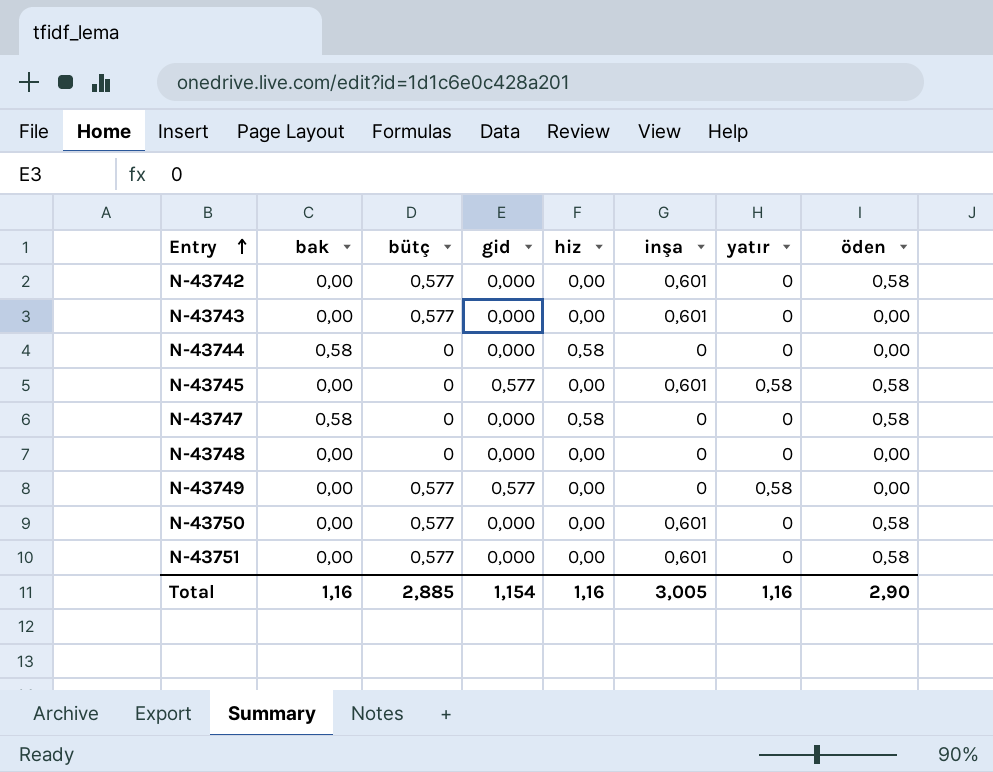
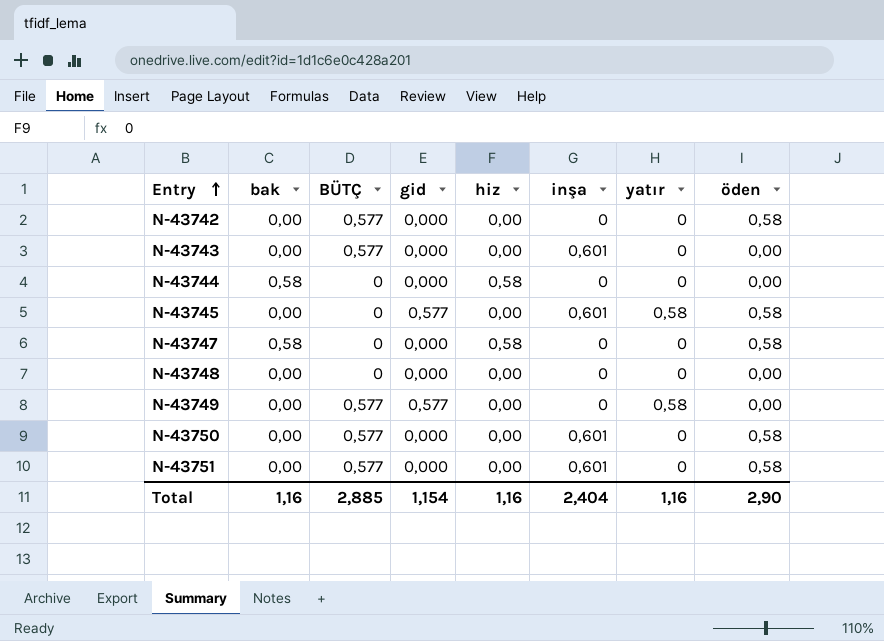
column name: bütç -> BÜTÇ
N-43742 | inşa: 0,601 -> 0
Total | inşa: 3,005 -> 2,404

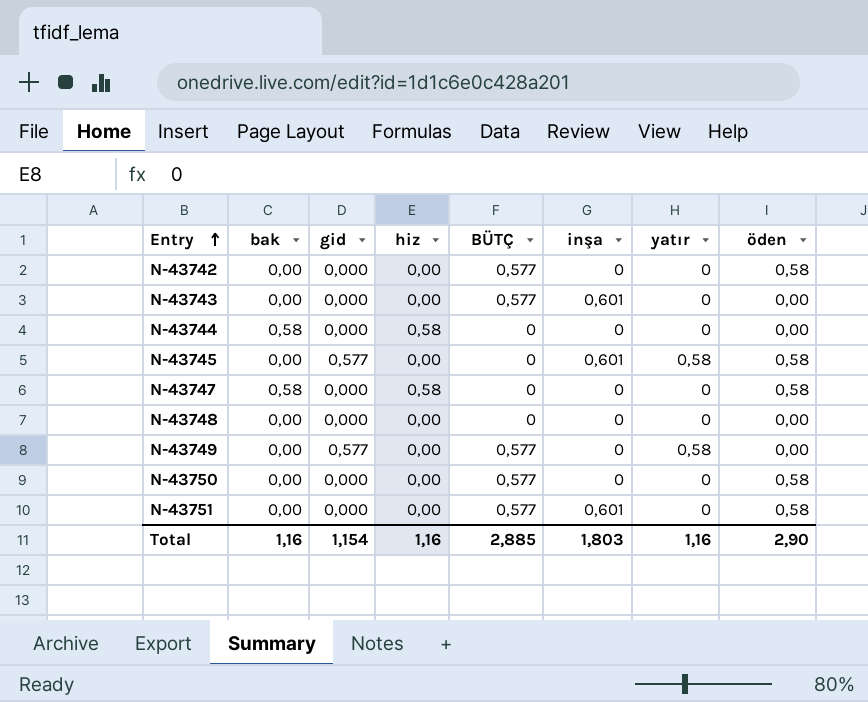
column BÜTÇ | position: 3 -> 5
N-43750 | inşa: 0,601 -> 0
Total | inşa: 2,404 -> 1,803

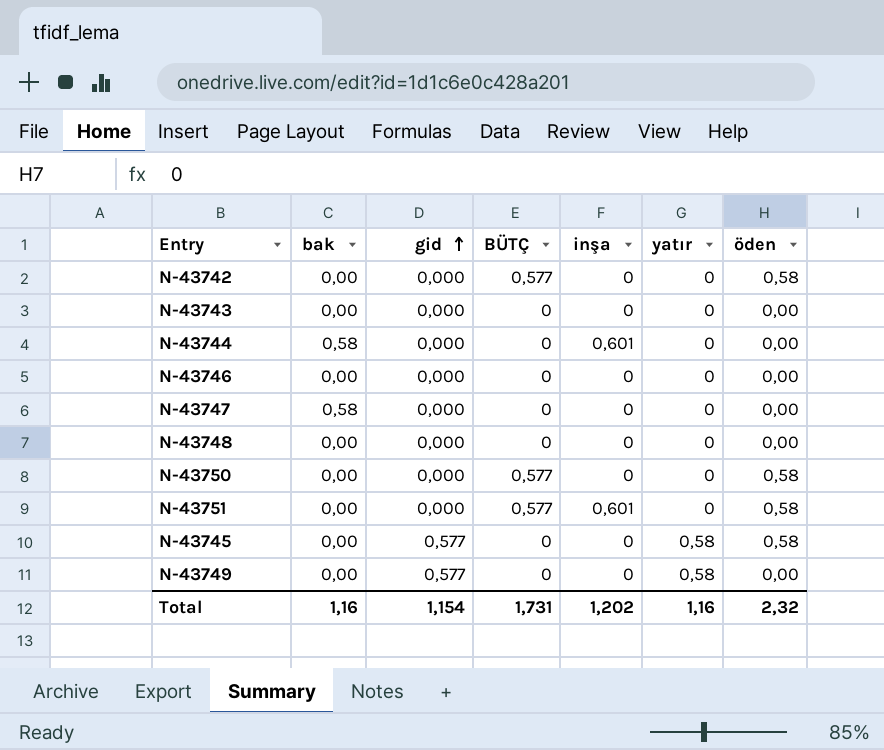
row order: Entry ascending -> gid ascending
column hiz | position: 4 -> none
N-43743 | BÜTÇ: 0,577 -> 0
N-43743 | inşa: 0,601 -> 0
N-43744 | inşa: 0 -> 0,601
row N-43746: none -> 0,00 | 0,000 | 0 | 0 | 0 | 0,00
N-43747 | öden: 0,58 -> 0,00
N-43745 | inşa: 0,601 -> 0
N-43749 | BÜTÇ: 0,577 -> 0
Total | BÜTÇ: 2,885 -> 1,731
Total | inşa: 1,803 -> 1,202
Total | öden: 2,90 -> 2,32

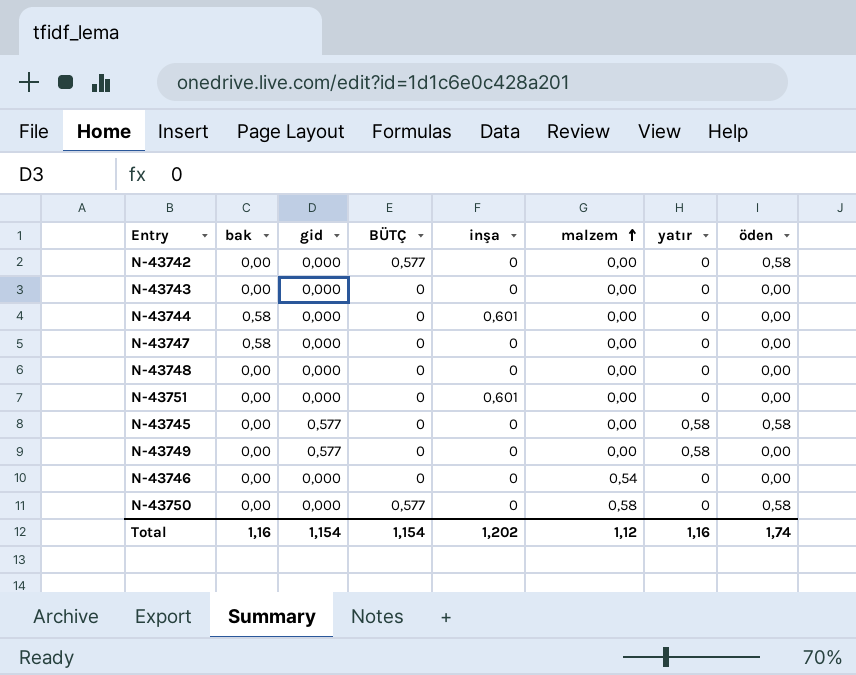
row order: gid ascending -> malzem ascending
column malzem | position: none -> 6
N-43751 | BÜTÇ: 0,577 -> 0
N-43751 | öden: 0,58 -> 0,00
Total | BÜTÇ: 1,731 -> 1,154
Total | öden: 2,32 -> 1,74

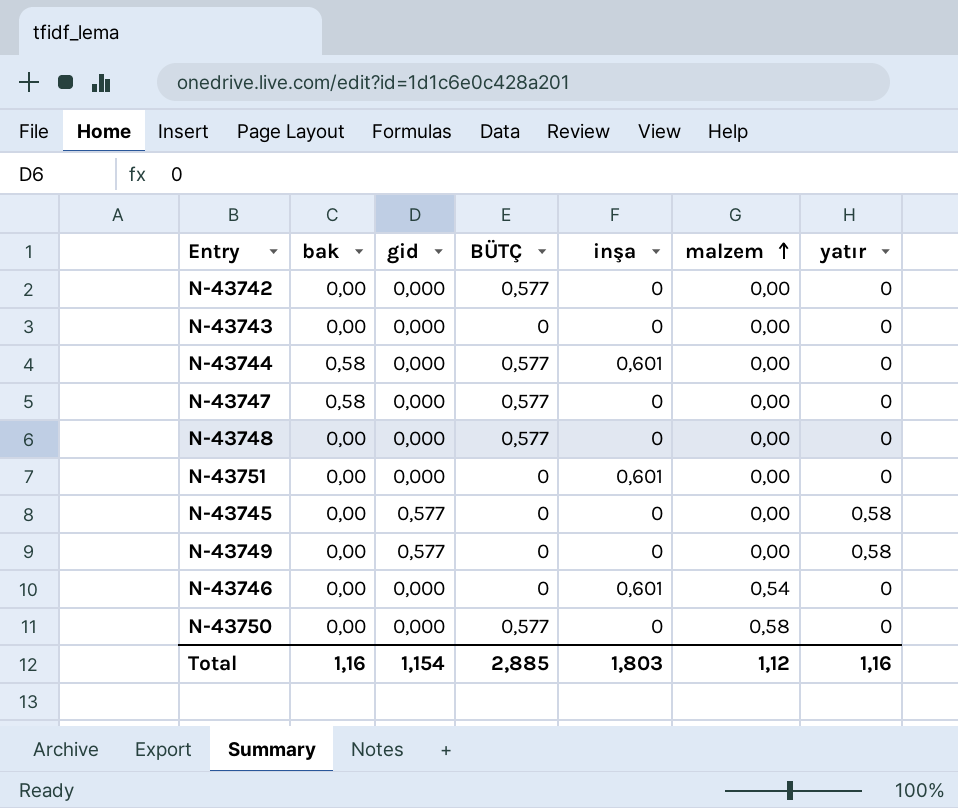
column öden | position: 8 -> none
N-43744 | BÜTÇ: 0 -> 0,577
N-43747 | BÜTÇ: 0 -> 0,577
N-43748 | BÜTÇ: 0 -> 0,577
N-43746 | inşa: 0 -> 0,601
Total | BÜTÇ: 1,154 -> 2,885
Total | inşa: 1,202 -> 1,803

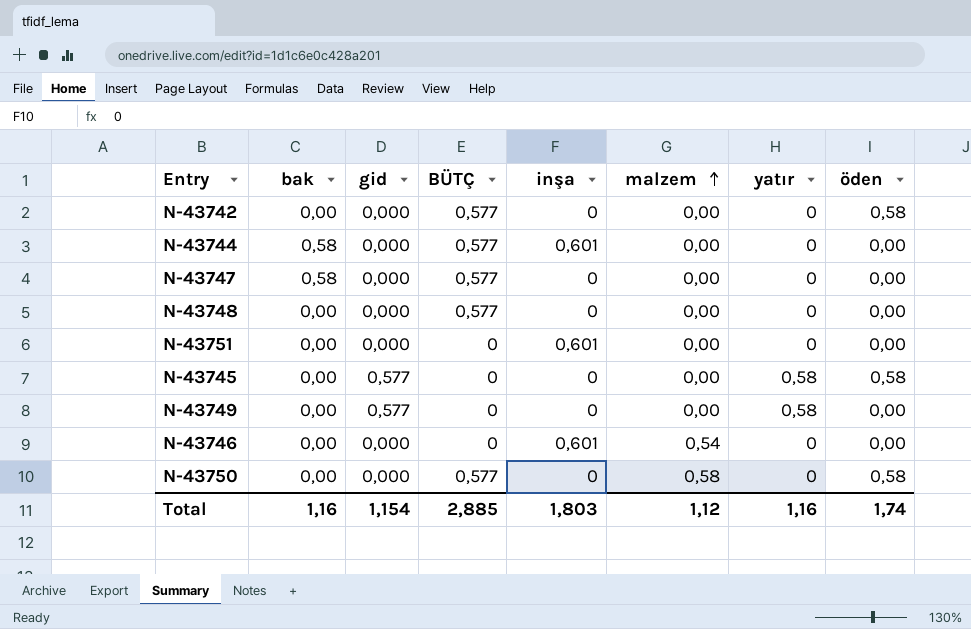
column öden | position: none -> 8
row N-43743: 0,00 | 0,000 | 0 | 0 | 0,00 | 0 -> none

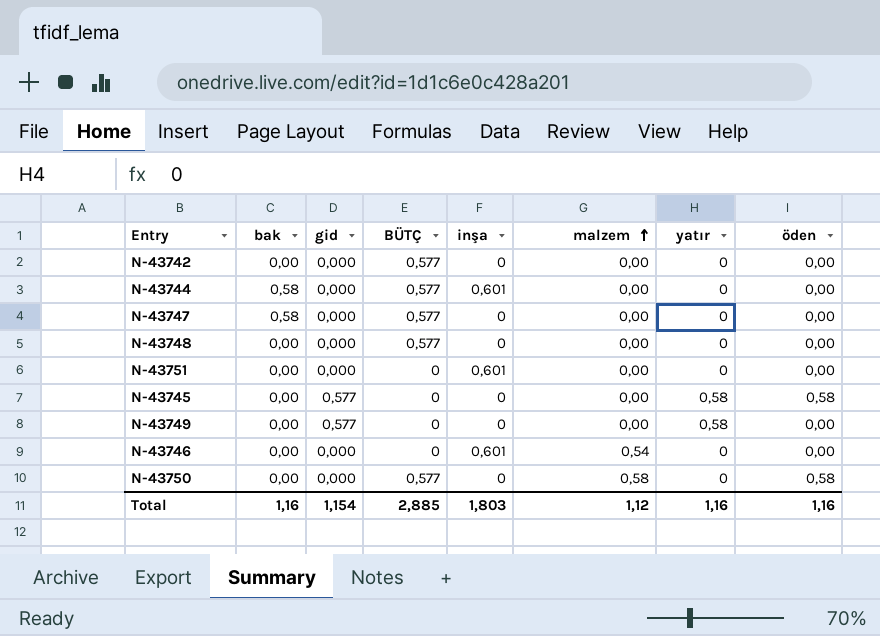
N-43742 | öden: 0,58 -> 0,00
Total | öden: 1,74 -> 1,16

